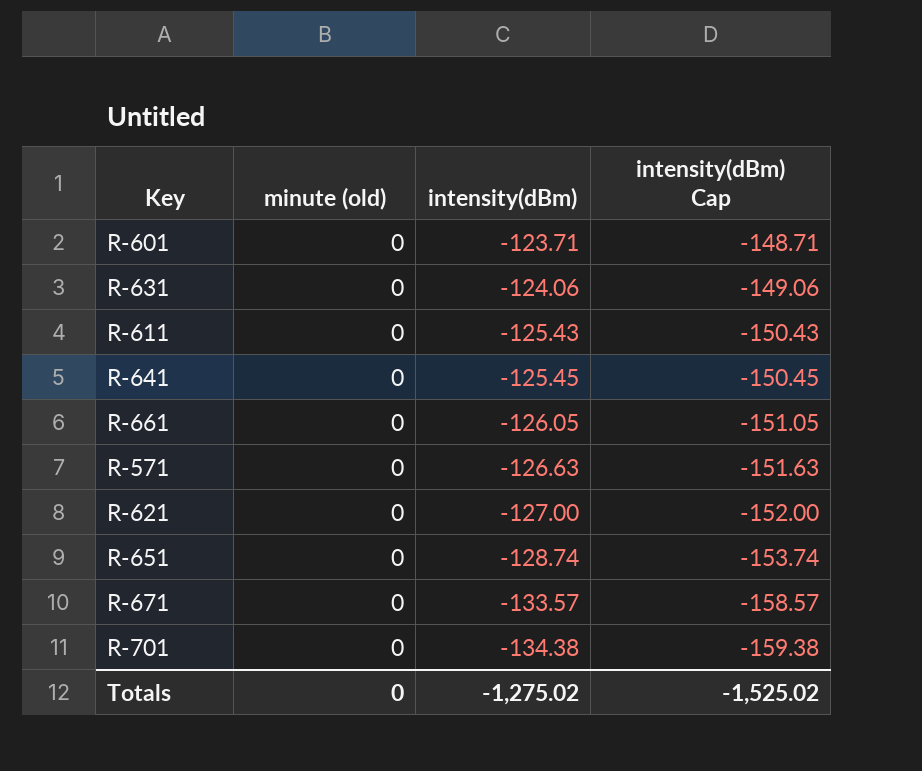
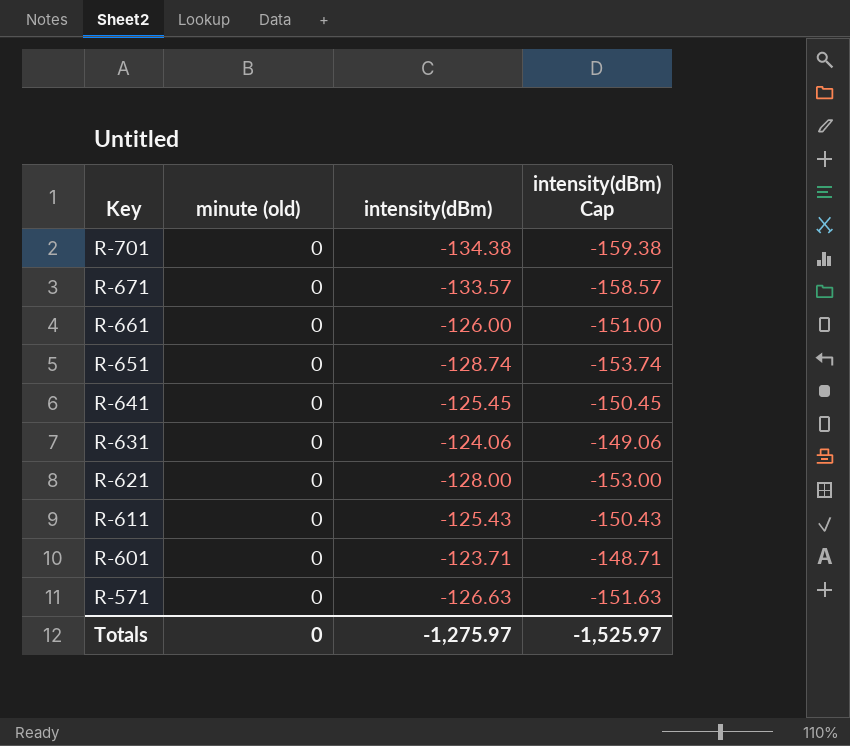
row order: intensity(dBm) descending -> Key descending
R-661 | intensity(dBm): -126.05 -> -126.00
R-661 | intensity(dBm) Cap: -151.05 -> -151.00
R-621 | intensity(dBm): -127.00 -> -128.00
R-621 | intensity(dBm) Cap: -152.00 -> -153.00
Totals | intensity(dBm): -1,275.02 -> -1,275.97
Totals | intensity(dBm) Cap: -1,525.02 -> -1,525.97

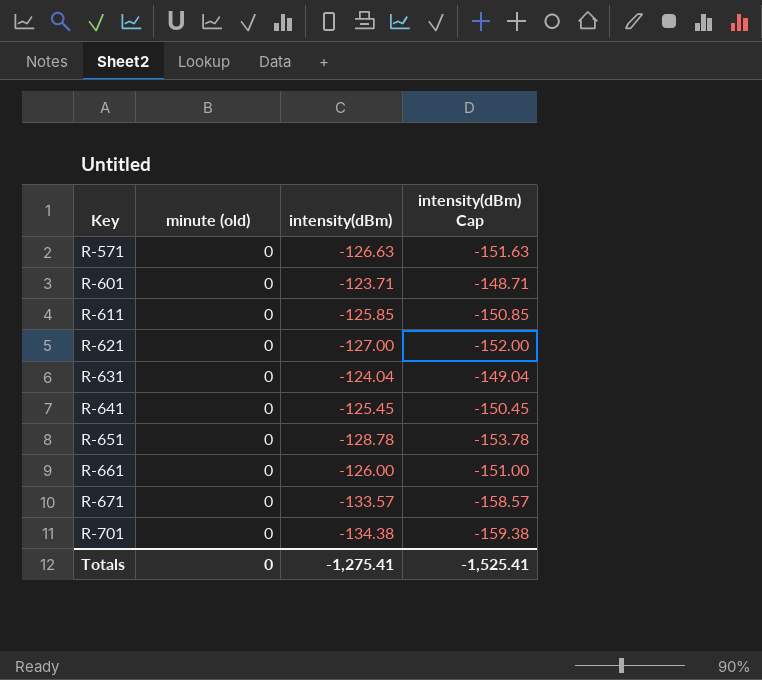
row order: Key descending -> Key ascending
R-611 | intensity(dBm): -125.43 -> -125.85
R-611 | intensity(dBm) Cap: -150.43 -> -150.85
R-621 | intensity(dBm): -128.00 -> -127.00
R-621 | intensity(dBm) Cap: -153.00 -> -152.00
R-631 | intensity(dBm): -124.06 -> -124.04
R-631 | intensity(dBm) Cap: -149.06 -> -149.04
R-651 | intensity(dBm): -128.74 -> -128.78
R-651 | intensity(dBm) Cap: -153.74 -> -153.78
Totals | intensity(dBm): -1,275.97 -> -1,275.41
Totals | intensity(dBm) Cap: -1,525.97 -> -1,525.41

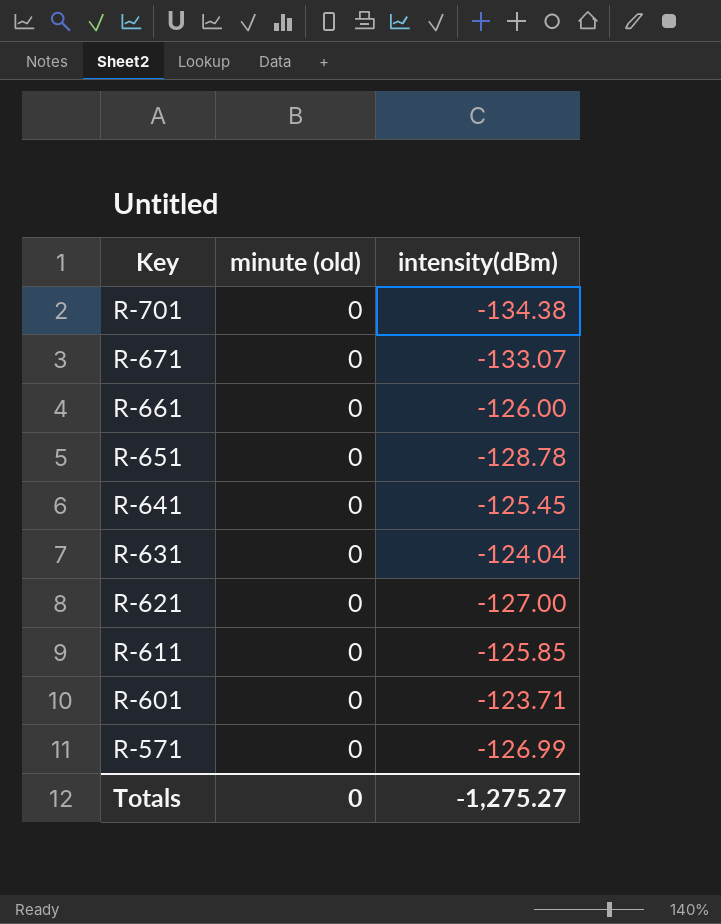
row order: Key ascending -> Key descending
column intensity(dBm) Cap | formula: [intensity(dBm)] - 25 -> none
R-671 | intensity(dBm): -133.57 -> -133.07
R-571 | intensity(dBm): -126.63 -> -126.99
Totals | intensity(dBm): -1,275.41 -> -1,275.27

